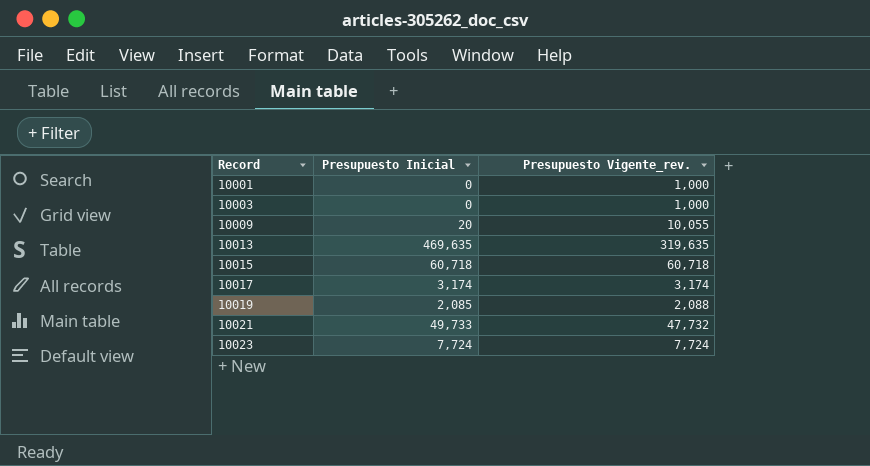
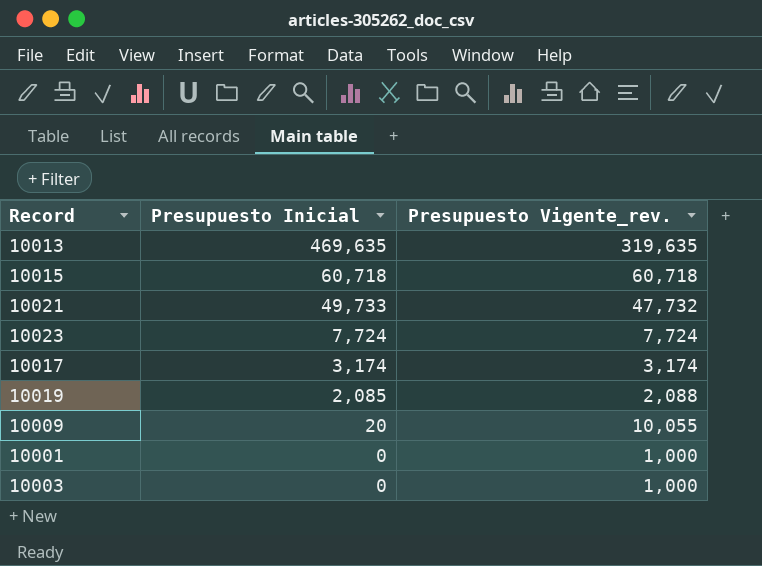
row order: Record ascending -> Presupuesto Inicial descending

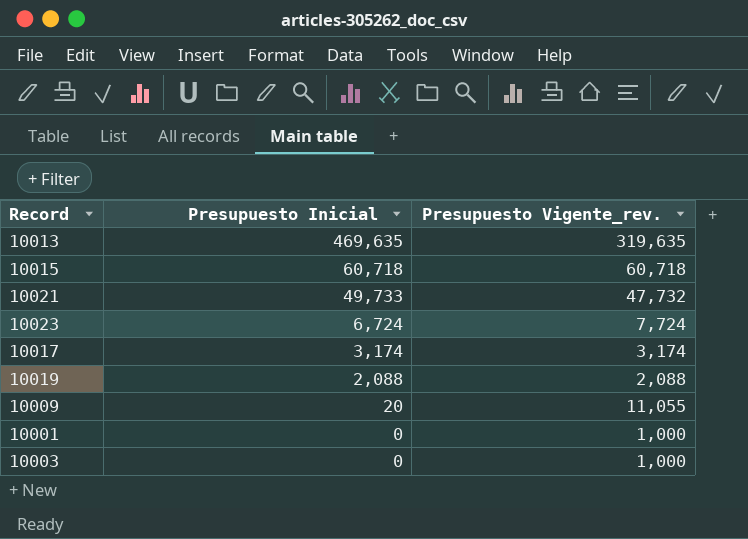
10023 | Presupuesto Inicial: 7,724 -> 6,724
10019 | Presupuesto Inicial: 2,085 -> 2,088
10009 | Presupuesto Vigente_rev.: 10,055 -> 11,055

